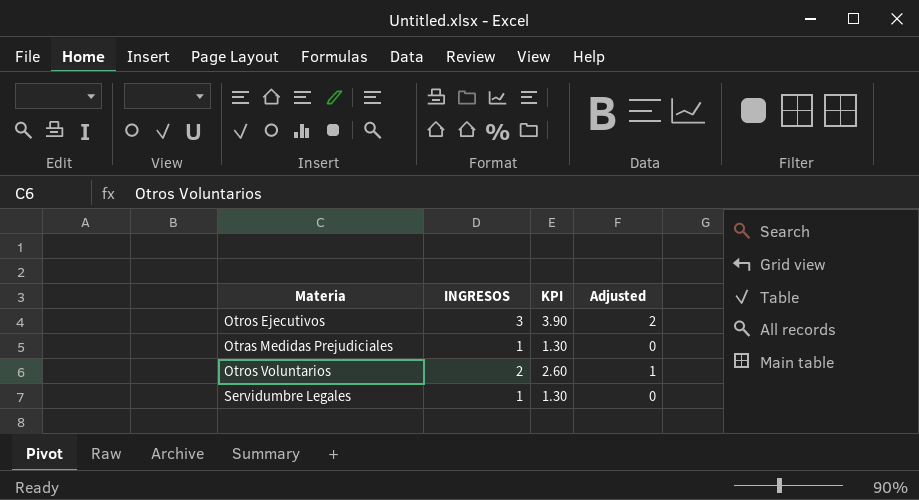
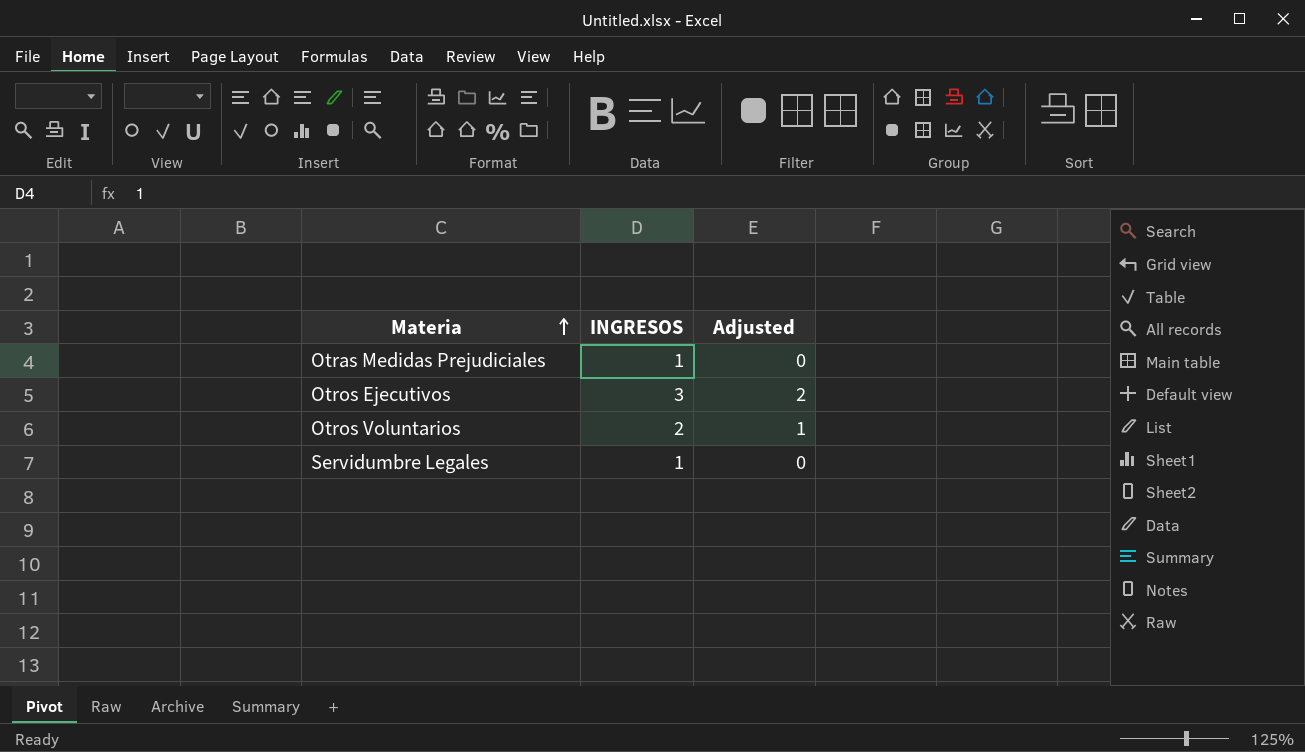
row order: none -> Materia ascending
column KPI | formula: [INGRESOS] * 1.3 -> none

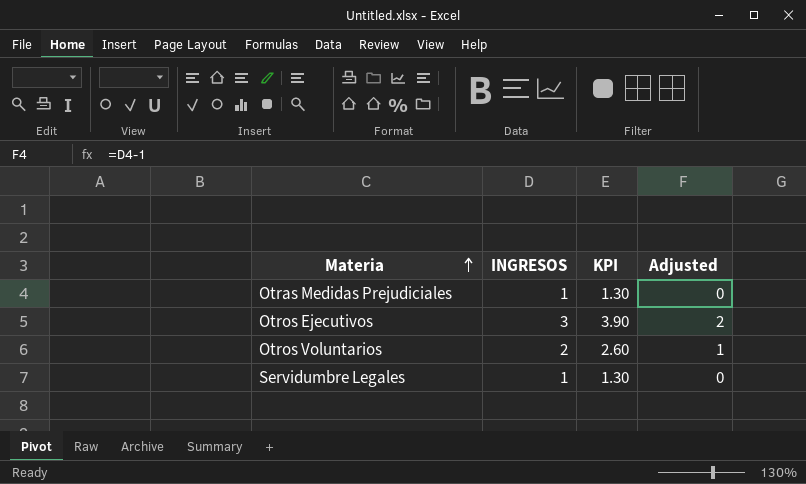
column KPI | formula: none -> [INGRESOS] * 1.3

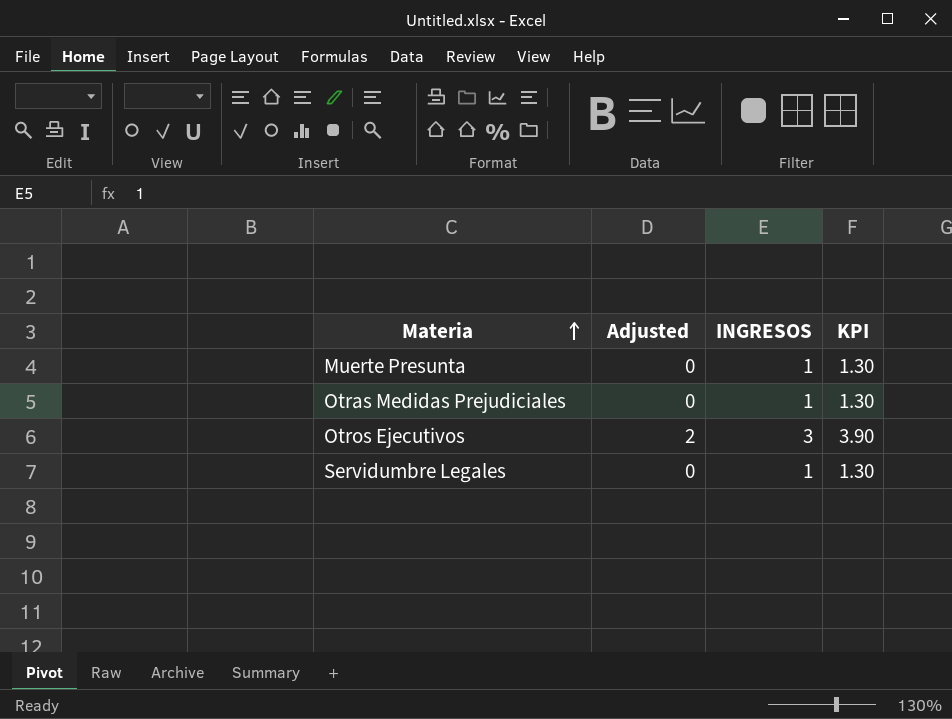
column Adjusted | position: 4 -> 2
row Otros Voluntarios: 2 | 2.60 | 1 -> none
row Muerte Presunta: none -> 0 | 1 | 1.30

